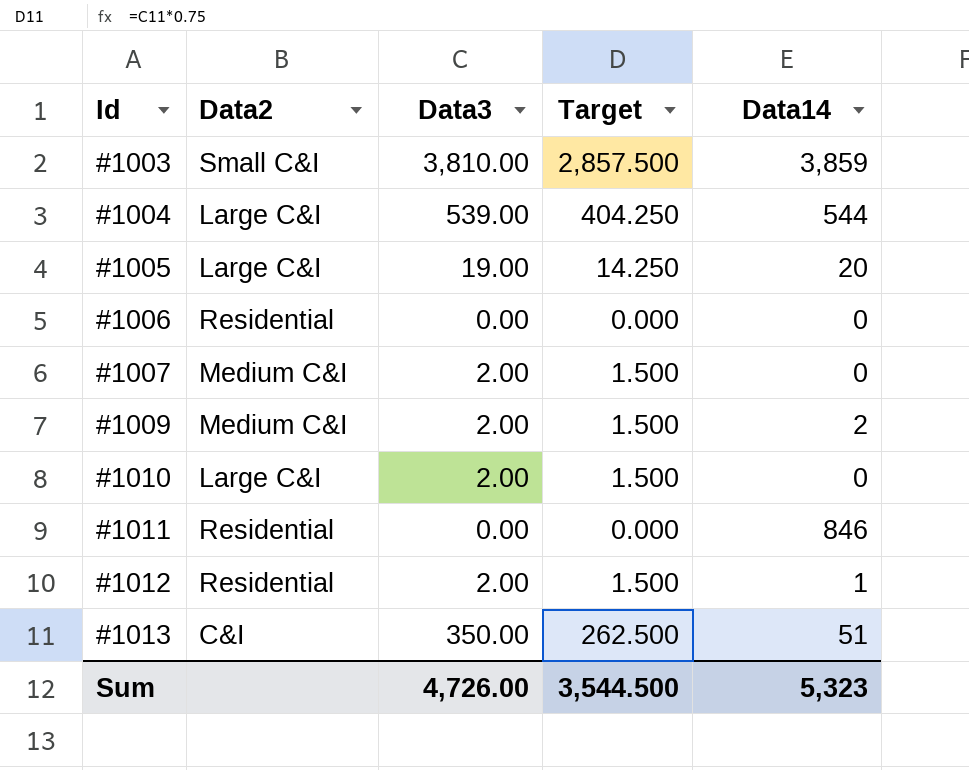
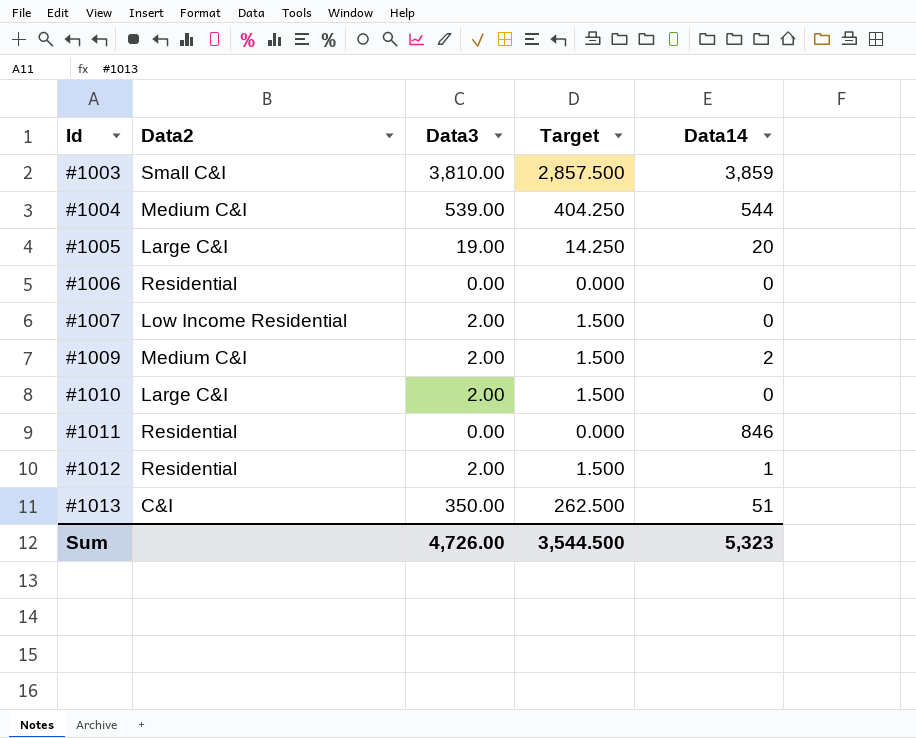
#1004 | Data2: Large C&I -> Medium C&I
#1007 | Data2: Medium C&I -> Low Income Residential

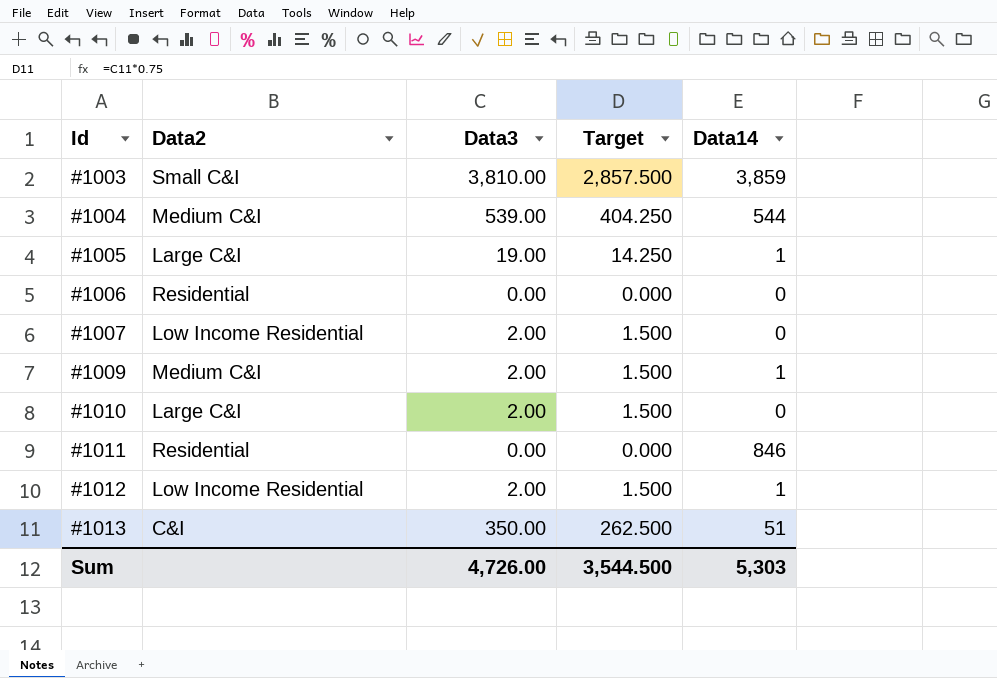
#1005 | Data14: 20 -> 1
#1009 | Data14: 2 -> 1
#1012 | Data2: Residential -> Low Income Residential
Sum | Data14: 5,323 -> 5,303

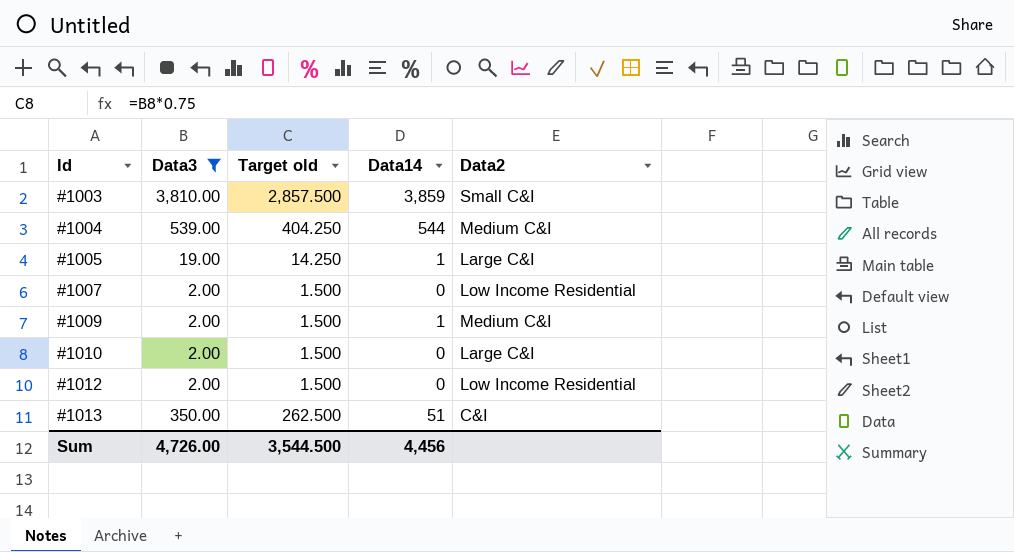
filter: none -> Data3 != 0.00
column name: Target -> Target old
column Data2 | position: 2 -> 5
#1012 | Data14: 1 -> 0
Sum | Data14: 5,303 -> 4,456

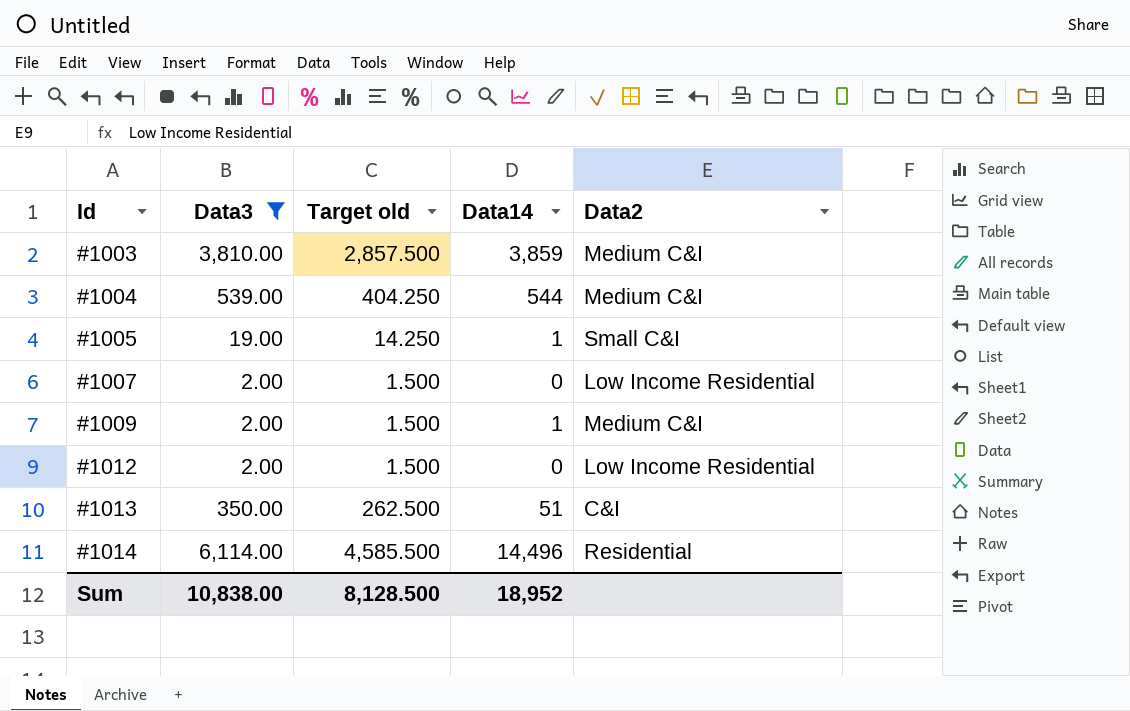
row #1010: 2.00 | 1.500 | 0 | Large C&I -> none
#1003 | Data2: Small C&I -> Medium C&I
#1005 | Data2: Large C&I -> Small C&I
row #1014: none -> 6,114.00 | 4,585.500 | 14,496 | Residential
Sum | Data3: 4,726.00 -> 10,838.00
Sum | Target old: 3,544.500 -> 8,128.500
Sum | Data14: 4,456 -> 18,952

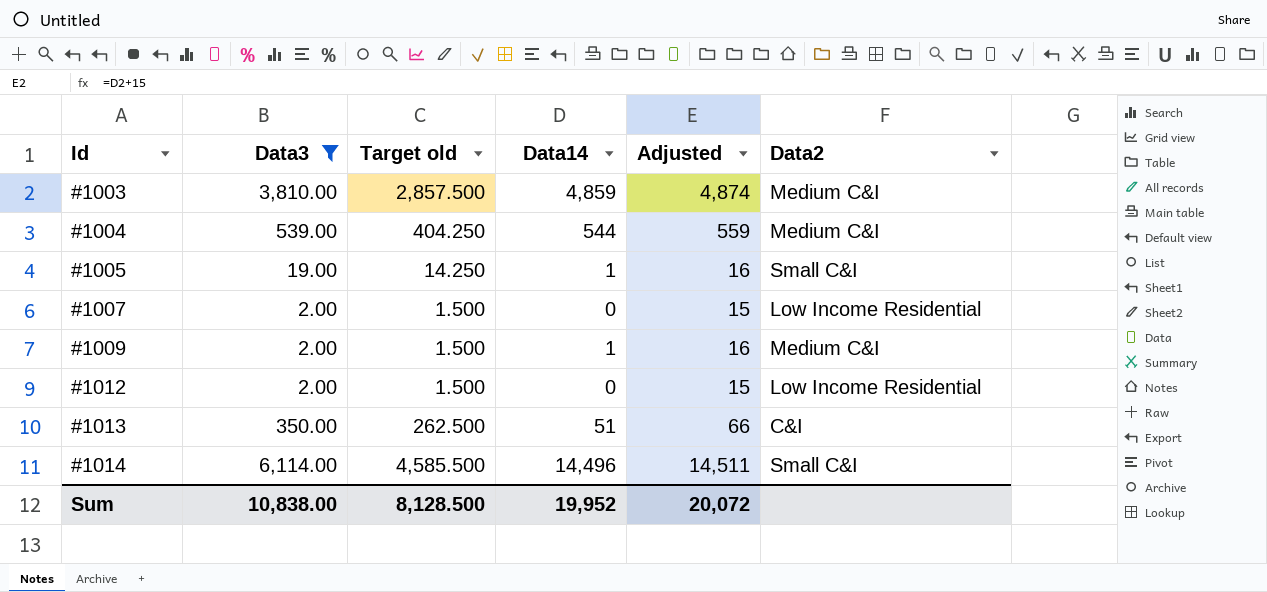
column Adjusted | formula: none -> [Data14] + 15
#1003 | Data14: 3,859 -> 4,859
#1014 | Data2: Residential -> Small C&I
Sum | Data14: 18,952 -> 19,952

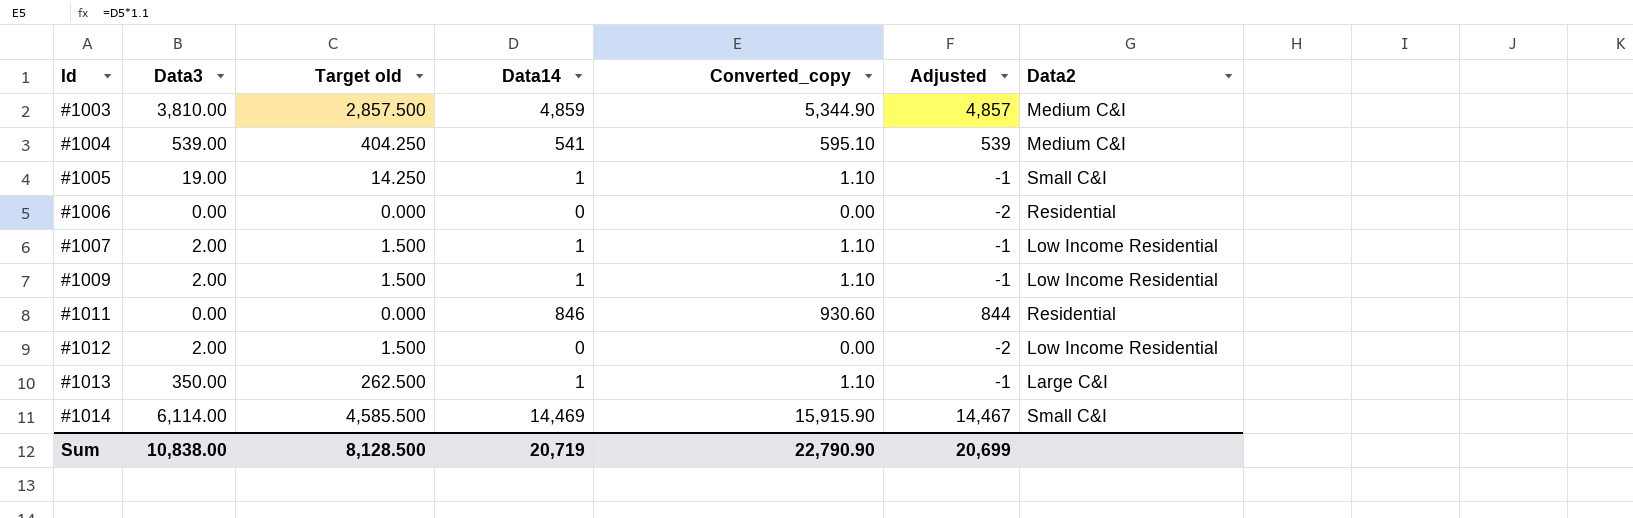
filter: Data3 != 0.00 -> none
column Converted_copy | formula: none -> [Data14] * 1.1
column Adjusted | formula: [Data14] + 15 -> [Data14] - 2
#1004 | Data14: 544 -> 541
#1007 | Data14: 0 -> 1
#1009 | Data2: Medium C&I -> Low Income Residential
#1013 | Data14: 51 -> 1
#1013 | Data2: C&I -> Large C&I
#1014 | Data14: 14,496 -> 14,469
Sum | Data14: 19,952 -> 20,719
Sum | Adjusted: 20,072 -> 20,699

